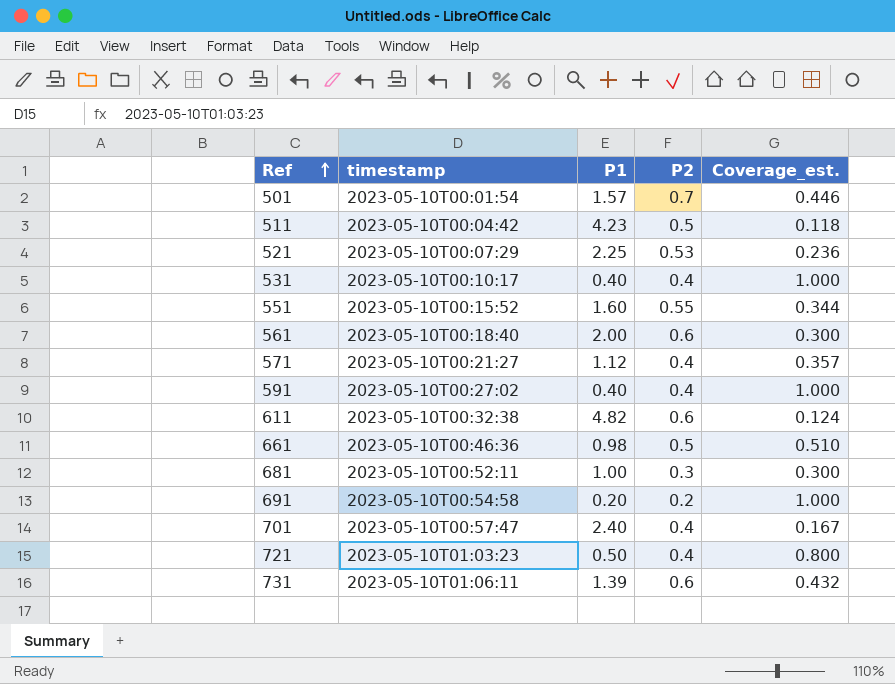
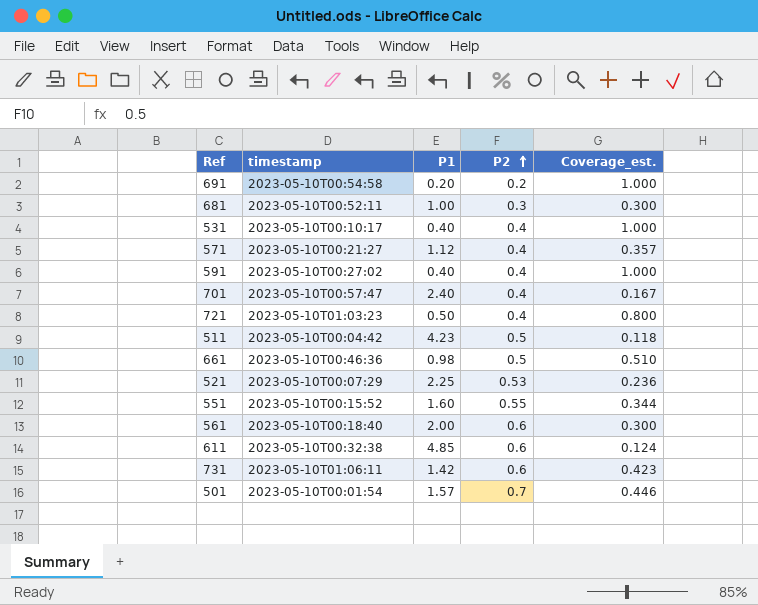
row order: Ref ascending -> P2 ascending
611 | P1: 4.82 -> 4.85
731 | P1: 1.39 -> 1.42
731 | Coverage_est.: 0.432 -> 0.423

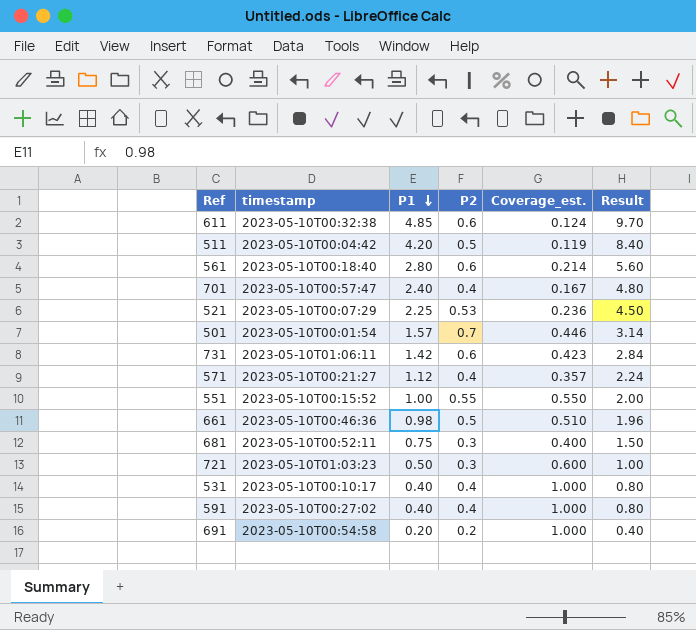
row order: P2 ascending -> P1 descending
column Result | formula: none -> [P1] * 2
511 | P1: 4.23 -> 4.20
511 | Coverage_est.: 0.118 -> 0.119
561 | P1: 2.00 -> 2.80
561 | Coverage_est.: 0.300 -> 0.214
551 | P1: 1.60 -> 1.00
551 | Coverage_est.: 0.344 -> 0.550
681 | P1: 1.00 -> 0.75
681 | Coverage_est.: 0.300 -> 0.400
721 | P2: 0.4 -> 0.3
721 | Coverage_est.: 0.800 -> 0.600

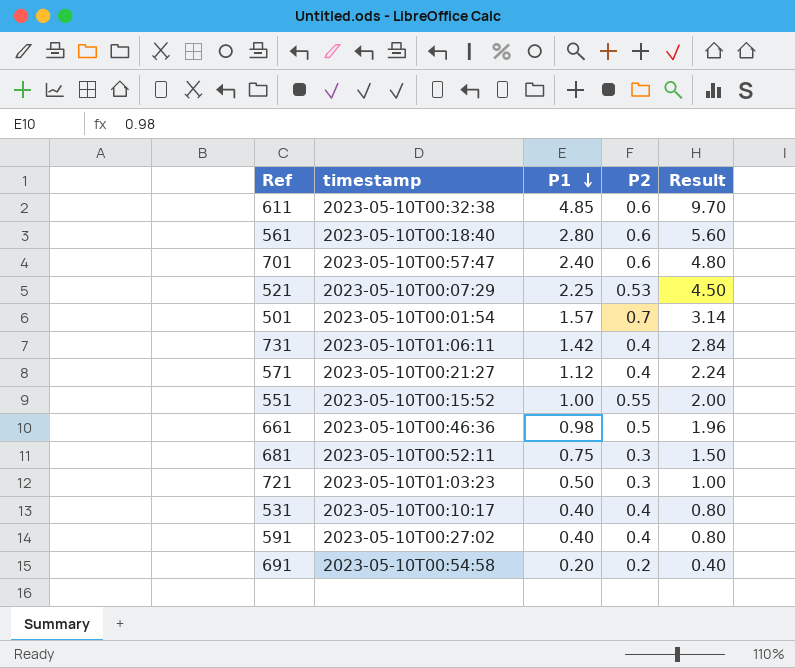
column Coverage_est. | formula: [P2] / [P1] -> none
row 511: 2023-05-10T00:04:42 | 4.20 | 0.5 | 0.119 | 8.40 -> none
701 | P2: 0.4 -> 0.6
731 | P2: 0.6 -> 0.4

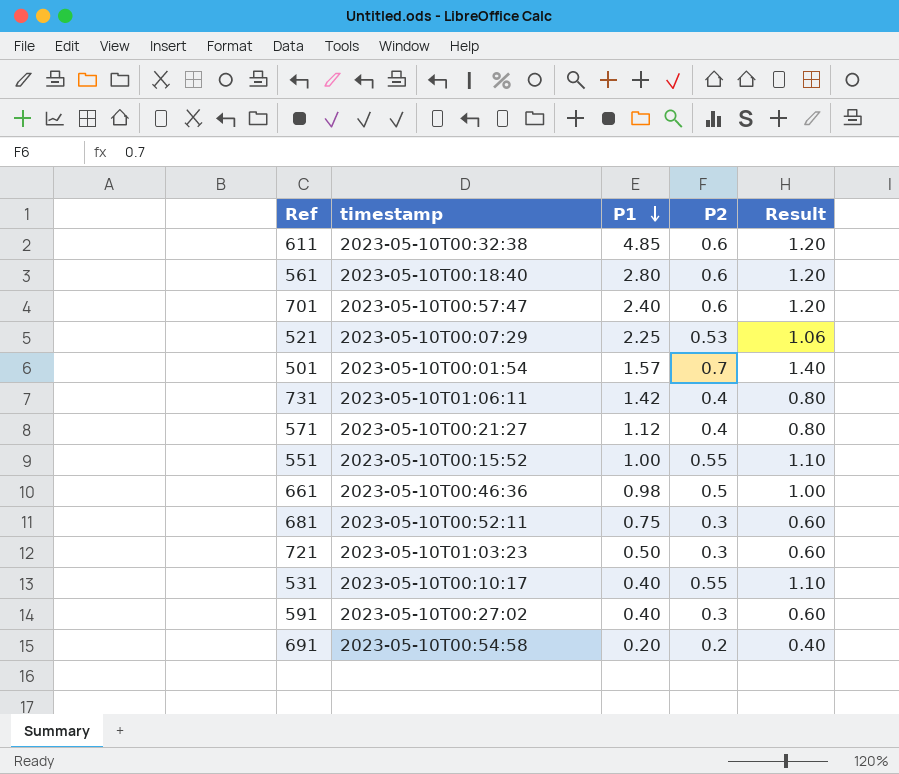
column Result | formula: [P1] * 2 -> [P2] * 2
531 | P2: 0.4 -> 0.55
591 | P2: 0.4 -> 0.3

